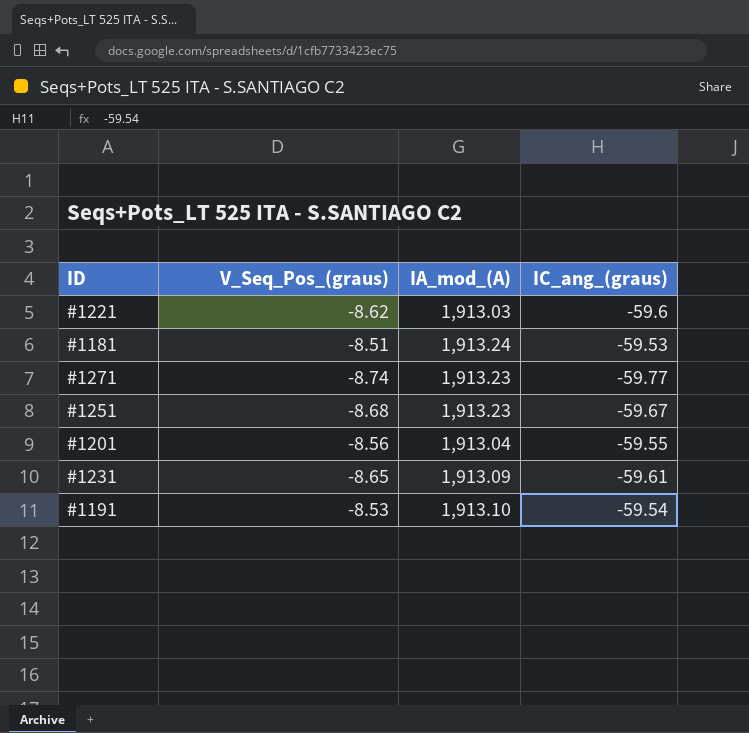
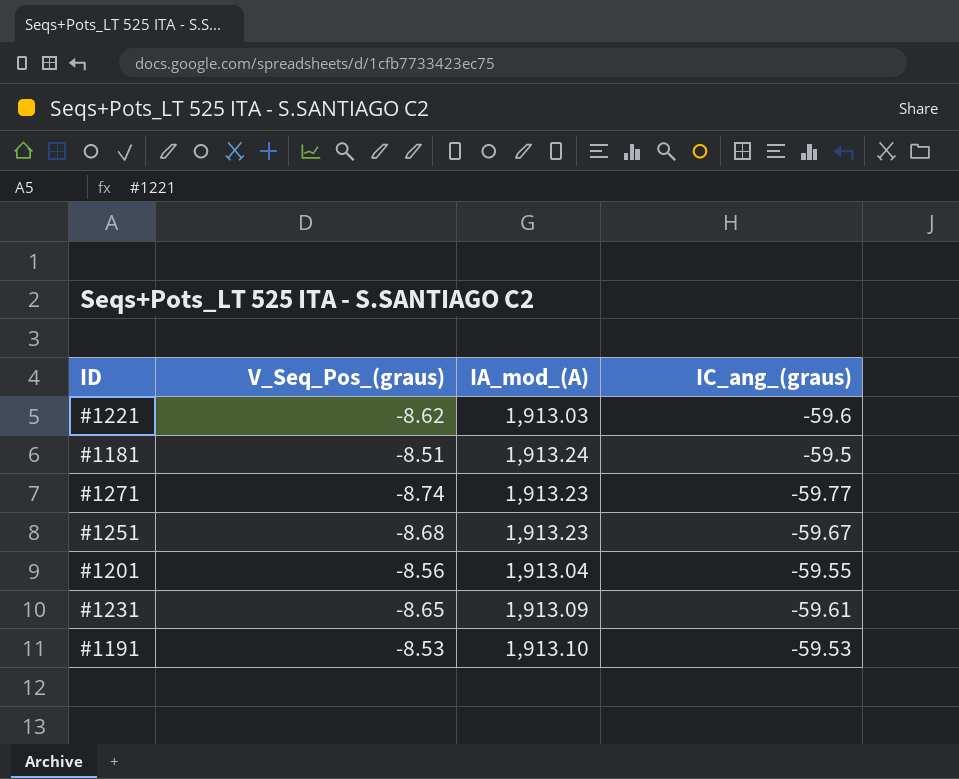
#1181 | IC_ang_(graus): -59.53 -> -59.5
#1191 | IC_ang_(graus): -59.54 -> -59.53

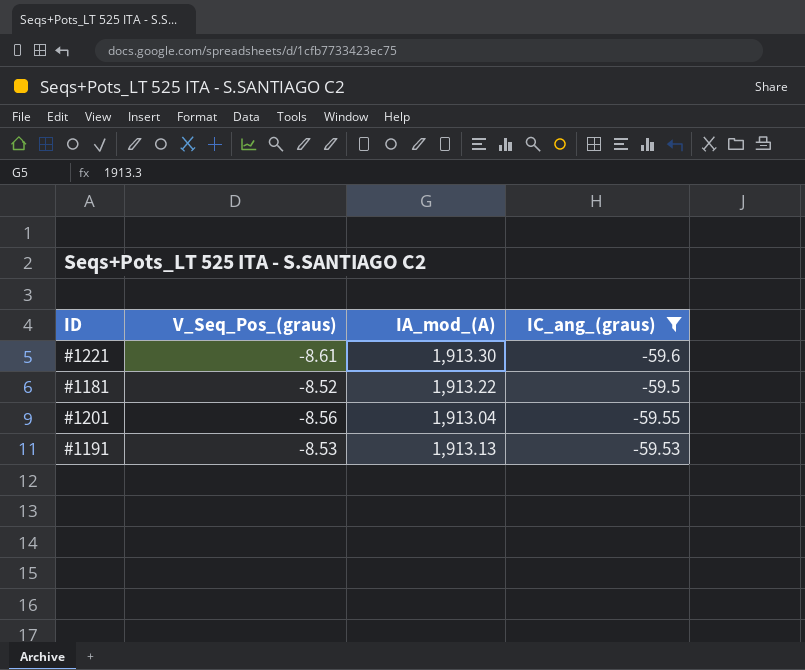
filter: none -> IC_ang_(graus) >= -59.6
#1221 | V_Seq_Pos_(graus): -8.62 -> -8.61
#1221 | IA_mod_(A): 1,913.03 -> 1,913.30
#1181 | V_Seq_Pos_(graus): -8.51 -> -8.52
#1181 | IA_mod_(A): 1,913.24 -> 1,913.22
#1191 | IA_mod_(A): 1,913.10 -> 1,913.13

